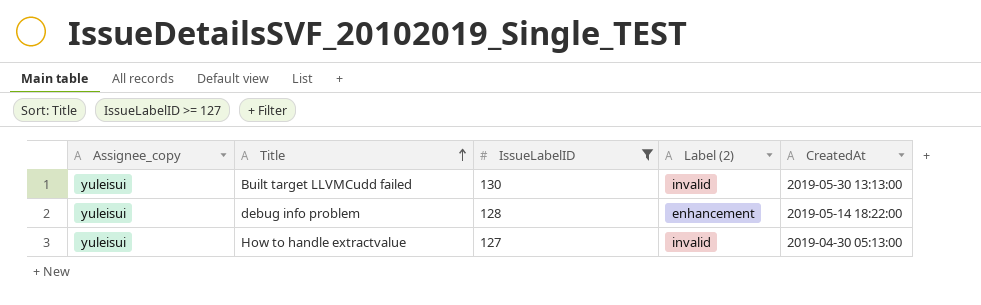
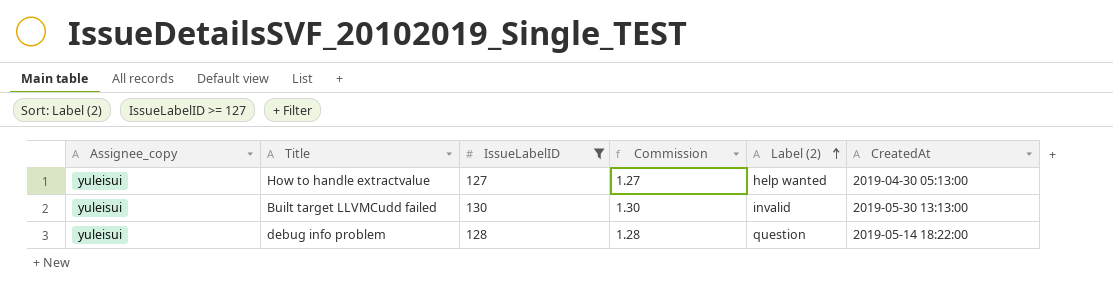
row order: Title ascending -> Label (2) ascending
column Commission | formula: none -> [IssueLabelID] * 0.01
How to handle extractvalue | Label (2): invalid -> help wanted
debug info problem | Label (2): enhancement -> question

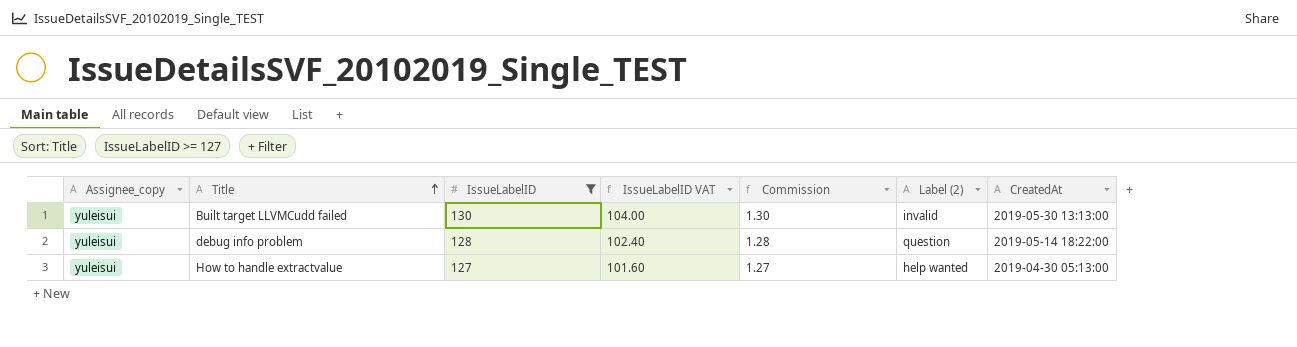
row order: Label (2) ascending -> Title ascending
column IssueLabelID VAT | formula: none -> [IssueLabelID] * 0.8

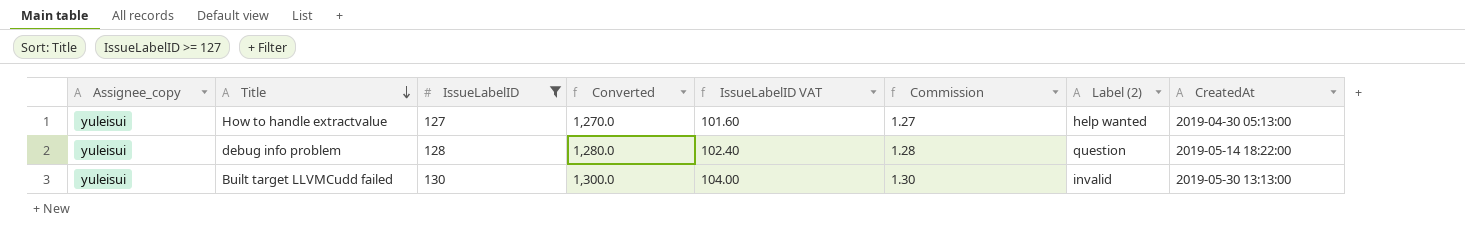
row order: Title ascending -> Title descending
column Converted | formula: none -> [IssueLabelID] * 10

